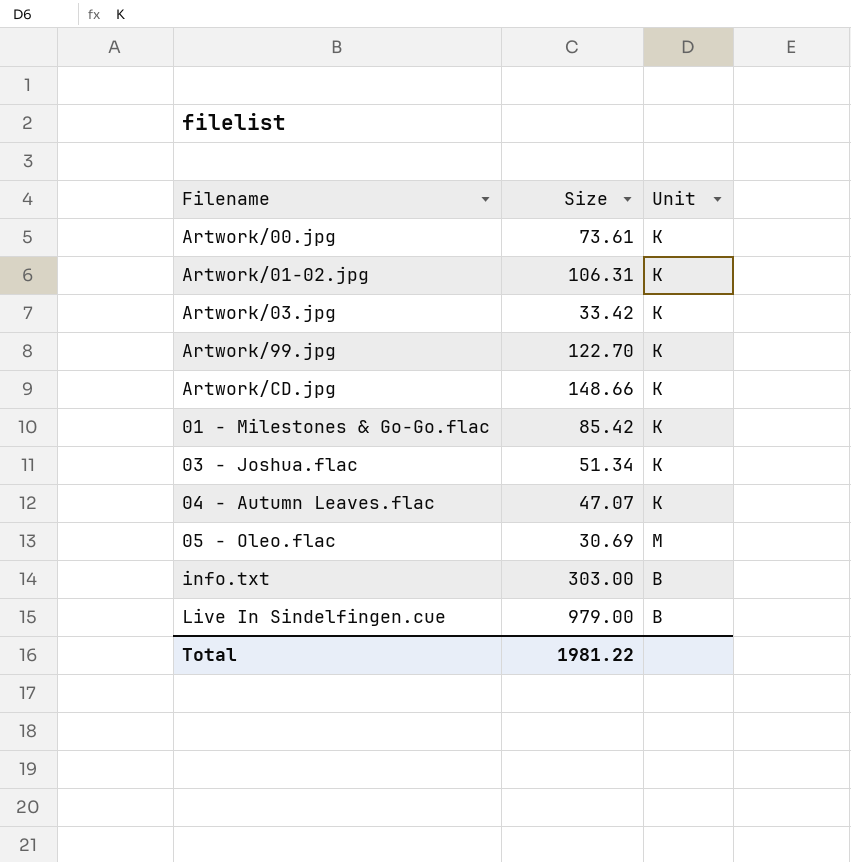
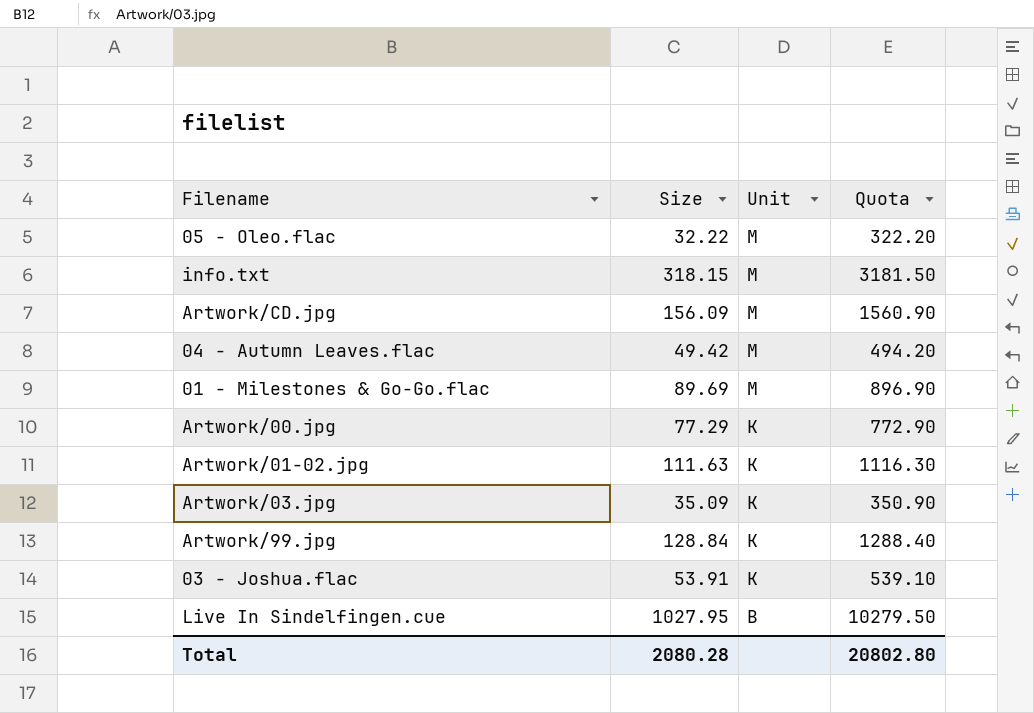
row order: none -> Unit descending
column Quota | formula: none -> [Size] * 10
05 - Oleo.flac | Size: 30.69 -> 32.22
info.txt | Size: 303.00 -> 318.15
info.txt | Unit: B -> M
Artwork/CD.jpg | Size: 148.66 -> 156.09
Artwork/CD.jpg | Unit: K -> M
04 - Autumn Leaves.flac | Size: 47.07 -> 49.42
04 - Autumn Leaves.flac | Unit: K -> M
01 - Milestones & Go-Go.flac | Size: 85.42 -> 89.69
01 - Milestones & Go-Go.flac | Unit: K -> M
Artwork/00.jpg | Size: 73.61 -> 77.29
Artwork/01-02.jpg | Size: 106.31 -> 111.63
Artwork/03.jpg | Size: 33.42 -> 35.09
Artwork/99.jpg | Size: 122.70 -> 128.84
03 - Joshua.flac | Size: 51.34 -> 53.91
Live In Sindelfingen.cue | Size: 979.00 -> 1027.95
Total | Size: 1981.22 -> 2080.28

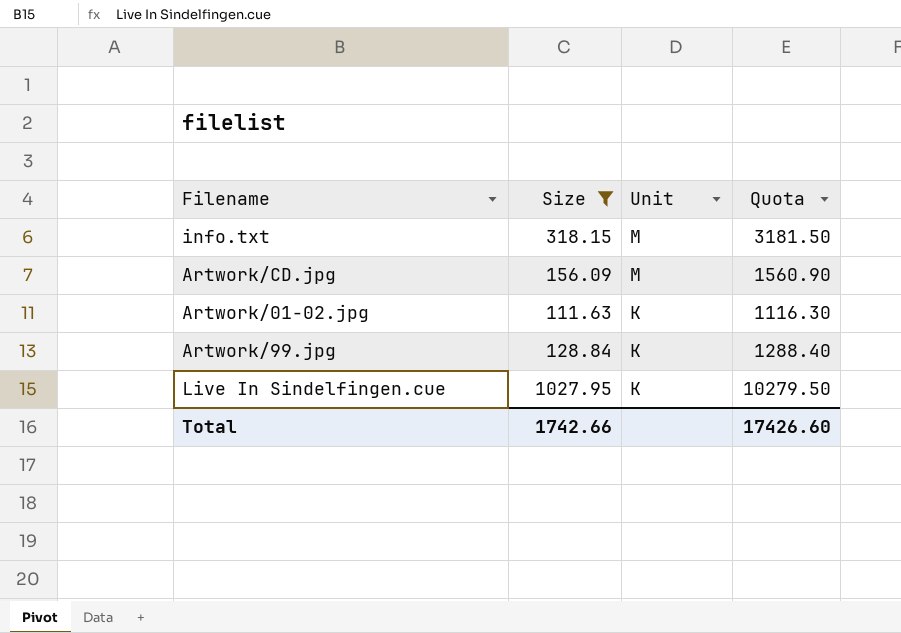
filter: none -> Size >= 111.63
Live In Sindelfingen.cue | Unit: B -> K
Total | Size: 2080.28 -> 1742.66
Total | Quota: 20802.80 -> 17426.60

